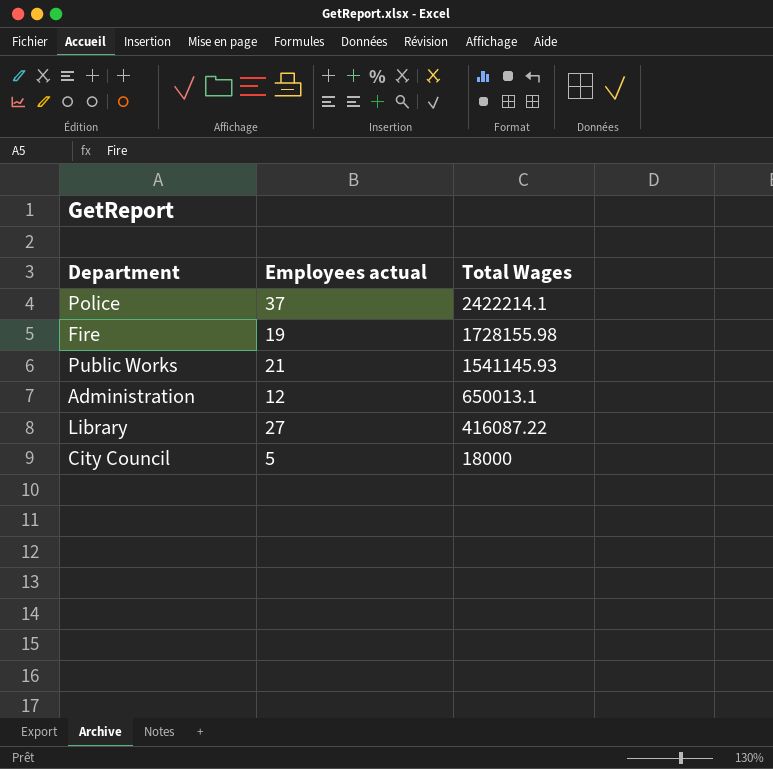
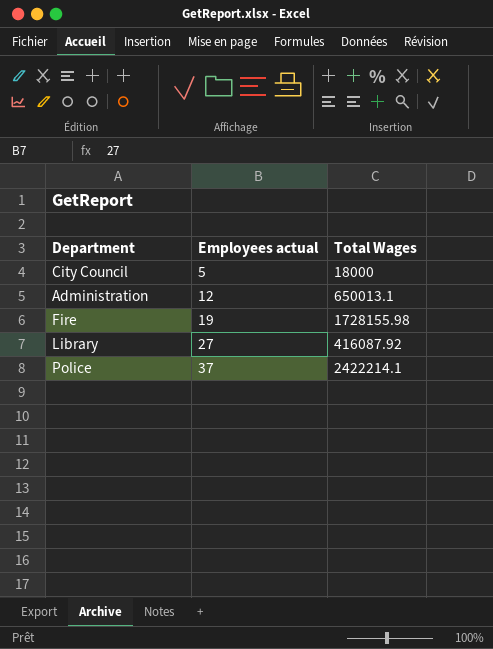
row order: Total Wages descending -> Employees actual ascending
row Public Works: 21 | 1541145.93 -> none
Library | Total Wages: 416087.22 -> 416087.92

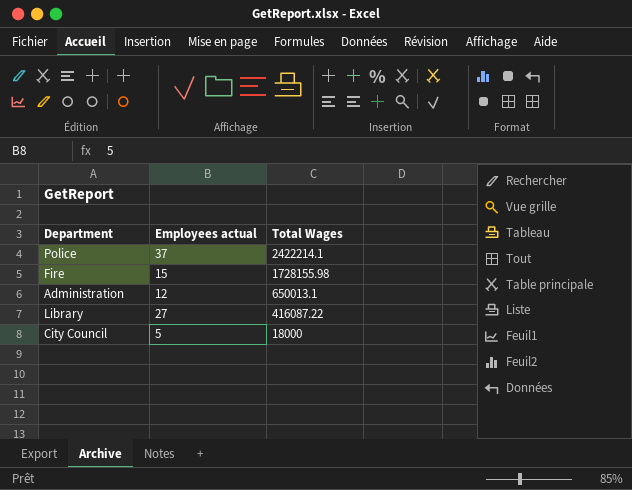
row order: Employees actual ascending -> Total Wages descending
Fire | Employees actual: 19 -> 15
Library | Total Wages: 416087.92 -> 416087.22

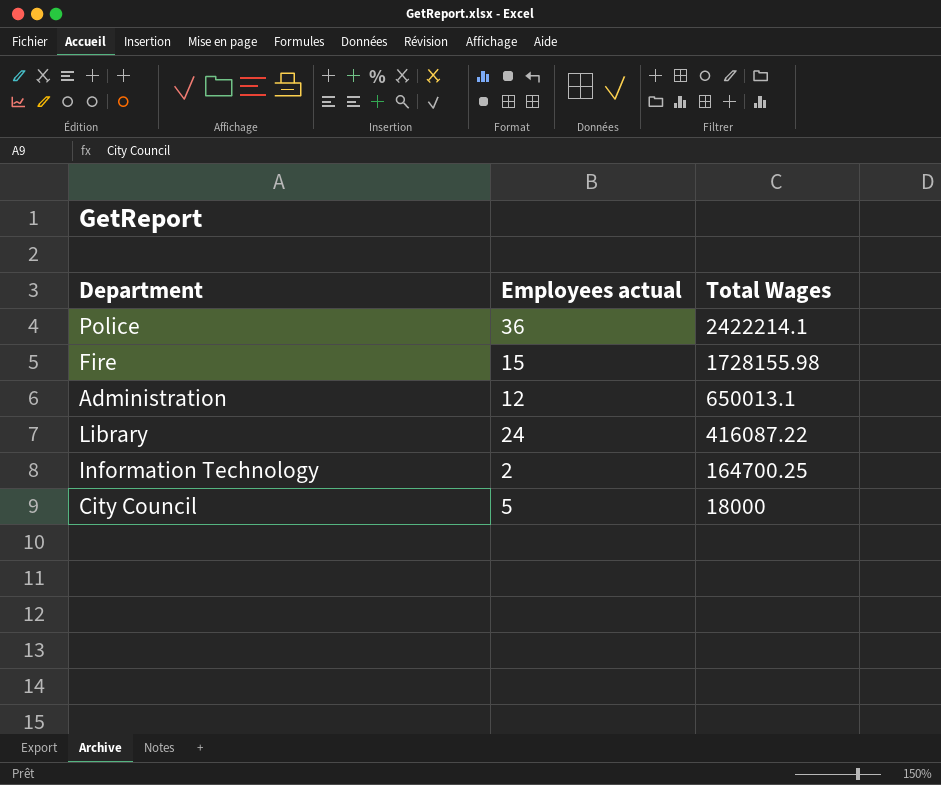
Police | Employees actual: 37 -> 36
Library | Employees actual: 27 -> 24
row Information Technology: none -> 2 | 164700.25

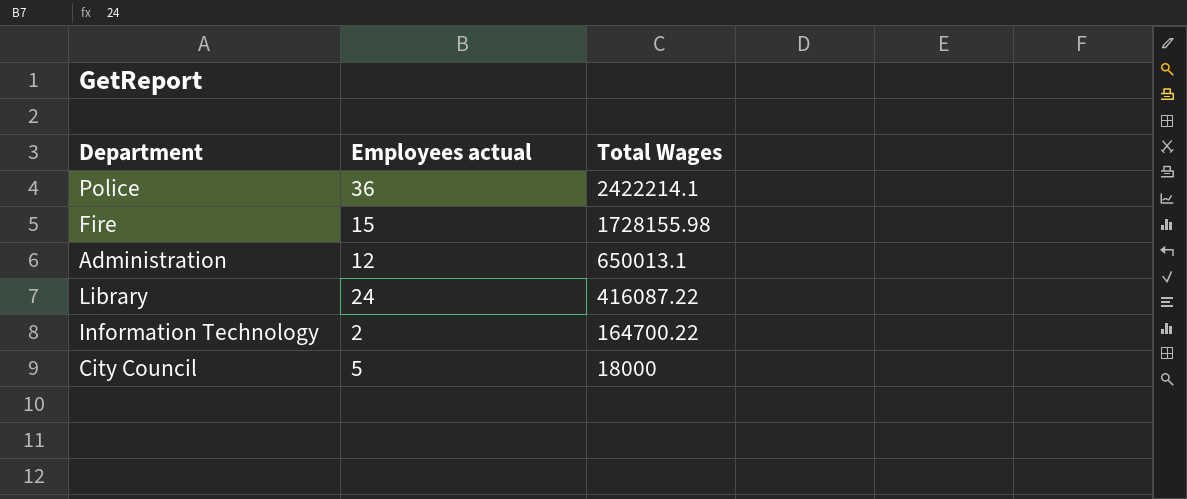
Information Technology | Total Wages: 164700.25 -> 164700.22

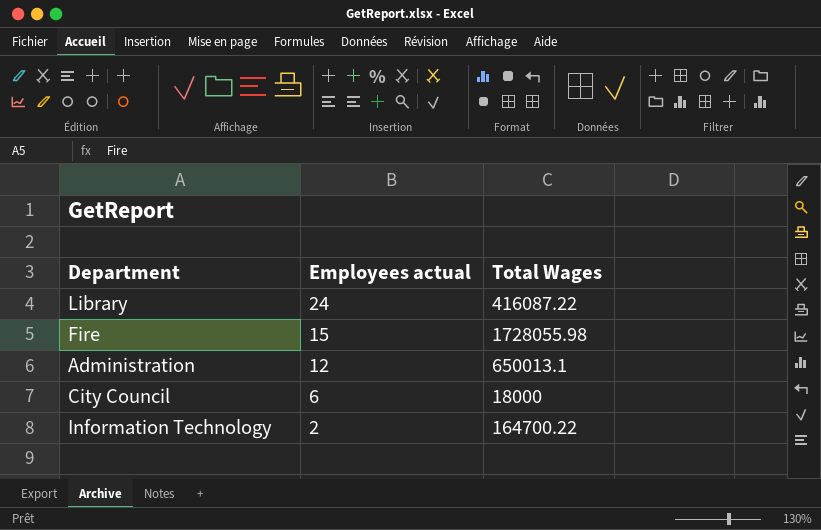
row order: Total Wages descending -> Employees actual descending
row Police: 36 | 2422214.1 -> none
Fire | Total Wages: 1728155.98 -> 1728055.98
City Council | Employees actual: 5 -> 6

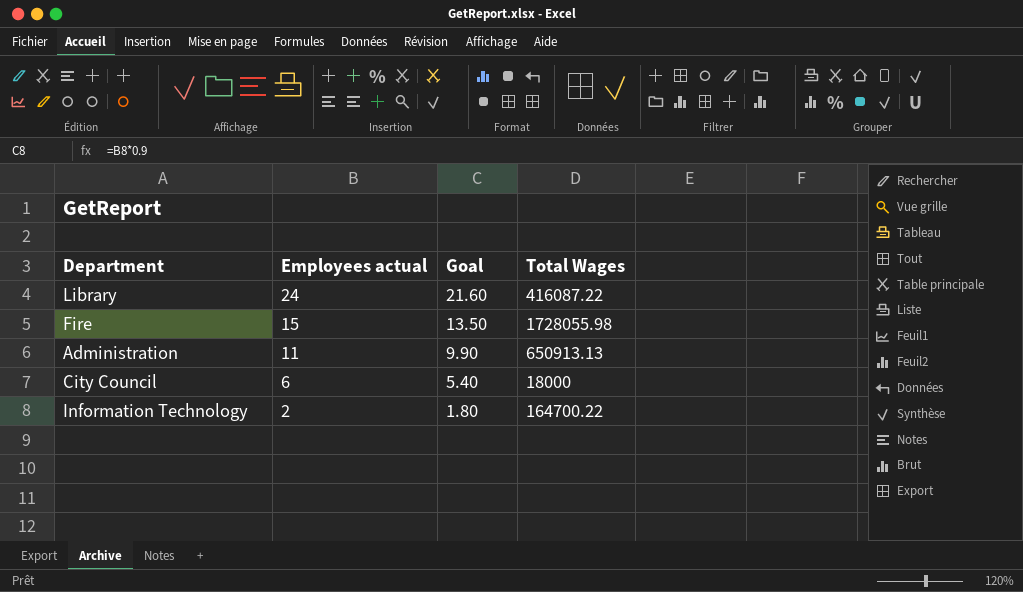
column Goal | formula: none -> [Employees actual] * 0.9
Administration | Employees actual: 12 -> 11
Administration | Total Wages: 650013.1 -> 650913.13

